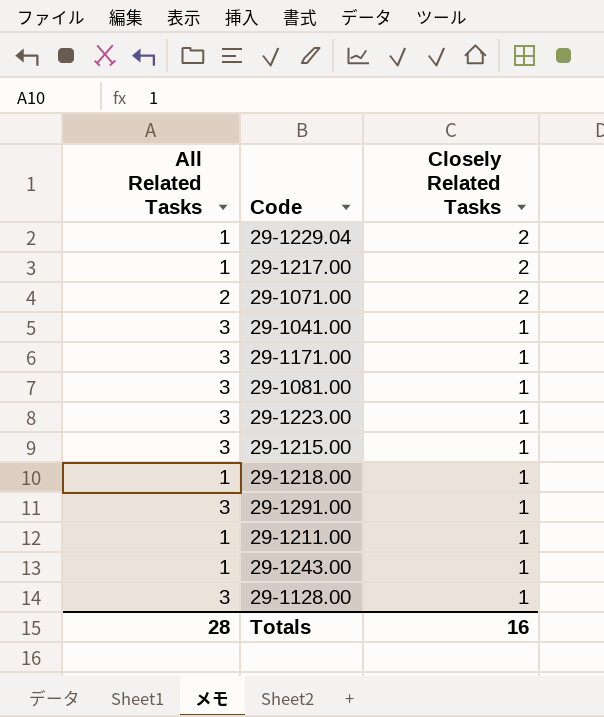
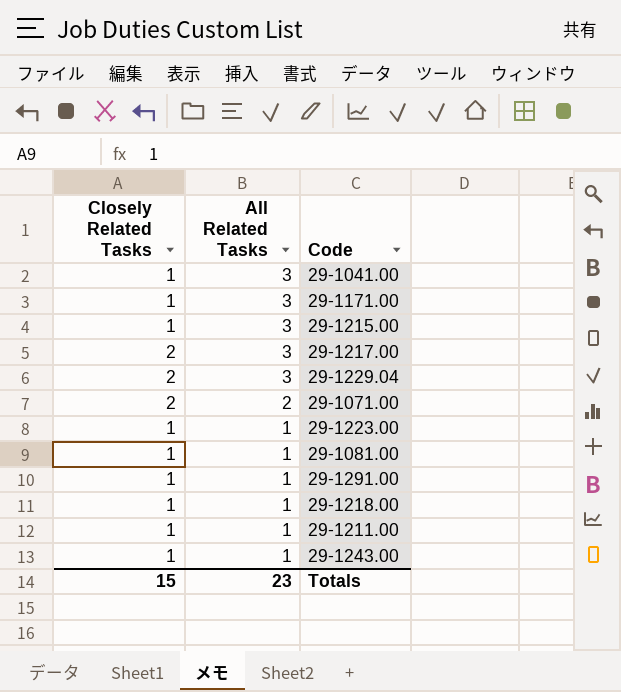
row order: Closely Related Tasks descending -> All Related Tasks descending
column Closely Related Tasks | position: 3 -> 1
row 29-1128.00: 3 | 1 -> none
29-1217.00 | All Related Tasks: 1 -> 3
29-1229.04 | All Related Tasks: 1 -> 3
29-1223.00 | All Related Tasks: 3 -> 1
29-1081.00 | All Related Tasks: 3 -> 1
29-1291.00 | All Related Tasks: 3 -> 1
Totals | Closely Related Tasks: 16 -> 15
Totals | All Related Tasks: 28 -> 23

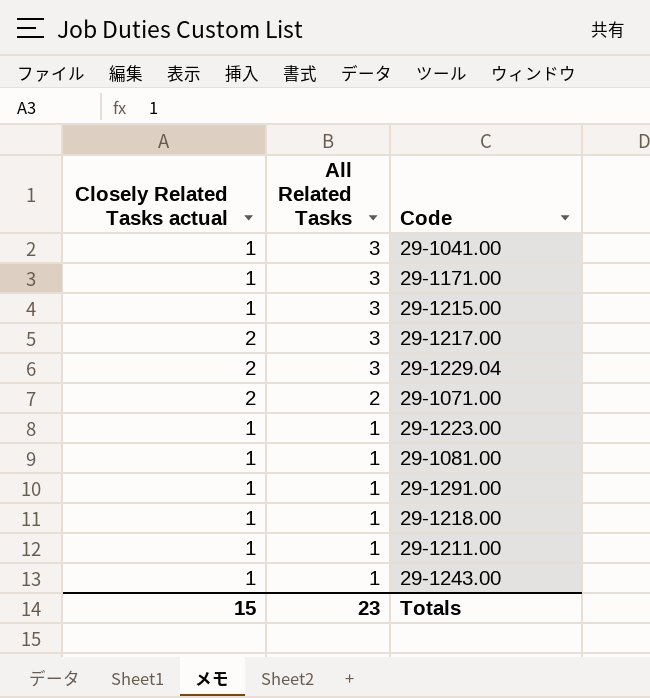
column name: Closely Related Tasks -> Closely Related Tasks actual

